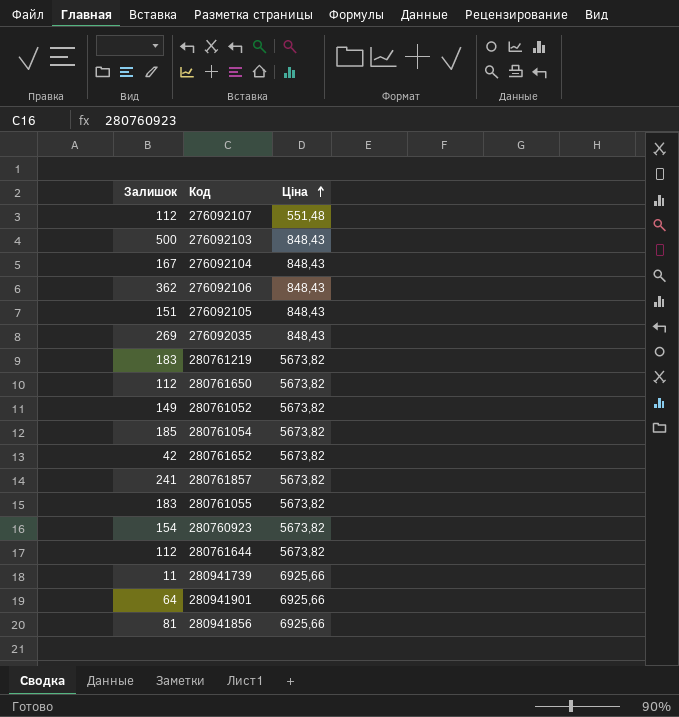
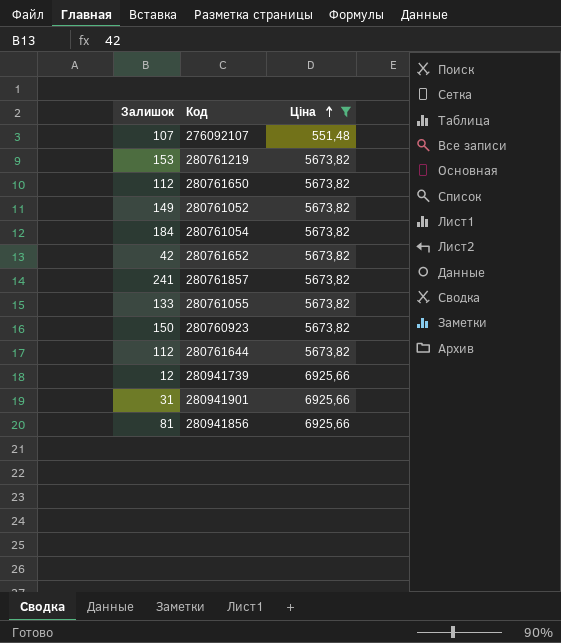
filter: none -> Ціна != 848,43
276092107 | Залишок: 112 -> 107
280761219 | Залишок: 183 -> 153
280761054 | Залишок: 185 -> 184
280761055 | Залишок: 183 -> 133
280760923 | Залишок: 154 -> 150
280941739 | Залишок: 11 -> 12
280941901 | Залишок: 64 -> 31

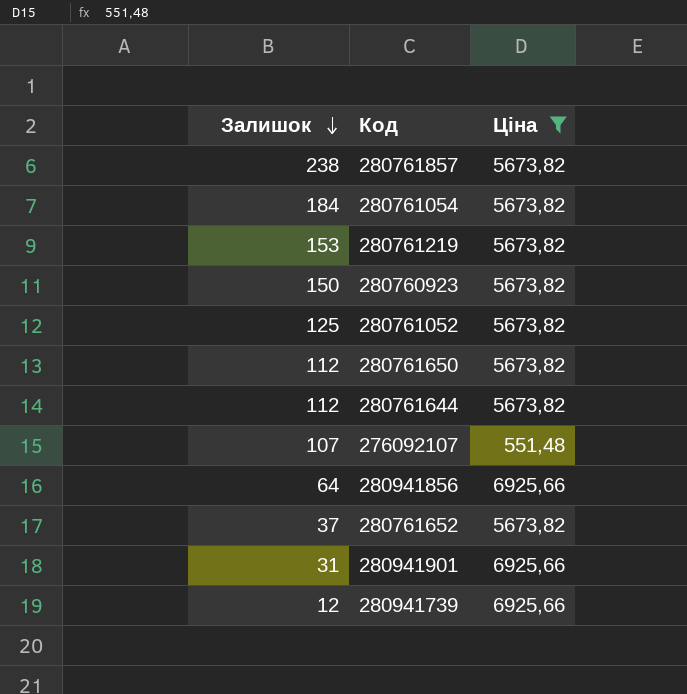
row order: Ціна ascending -> Залишок descending
row 280761055: 133 | 5673,82 -> none
280761857 | Залишок: 241 -> 238
280761052 | Залишок: 149 -> 125
280941856 | Залишок: 81 -> 64
280761652 | Залишок: 42 -> 37

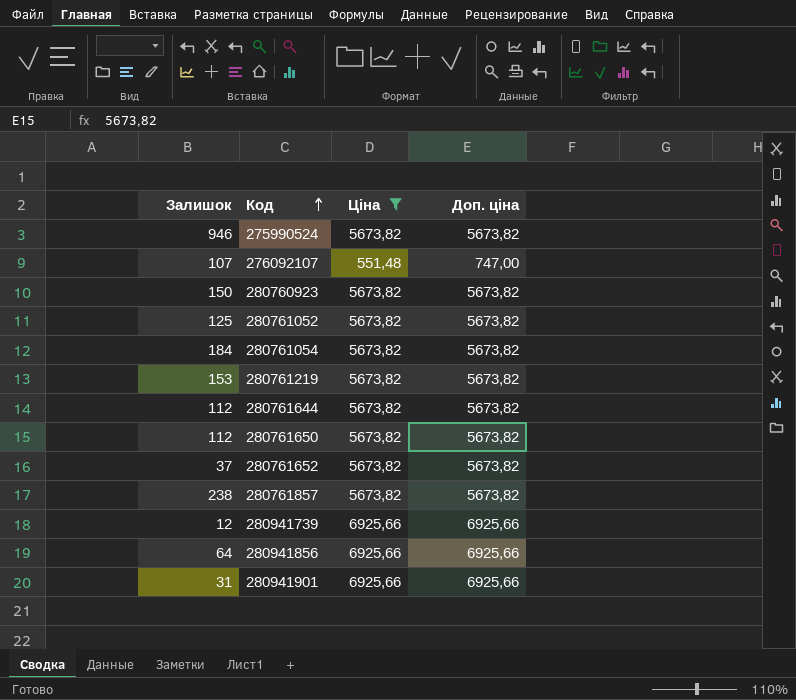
row order: Залишок descending -> Код ascending
column Доп. ціна | position: none -> 4
row 275990524: none -> 946 | 5673,82 | 5673,82

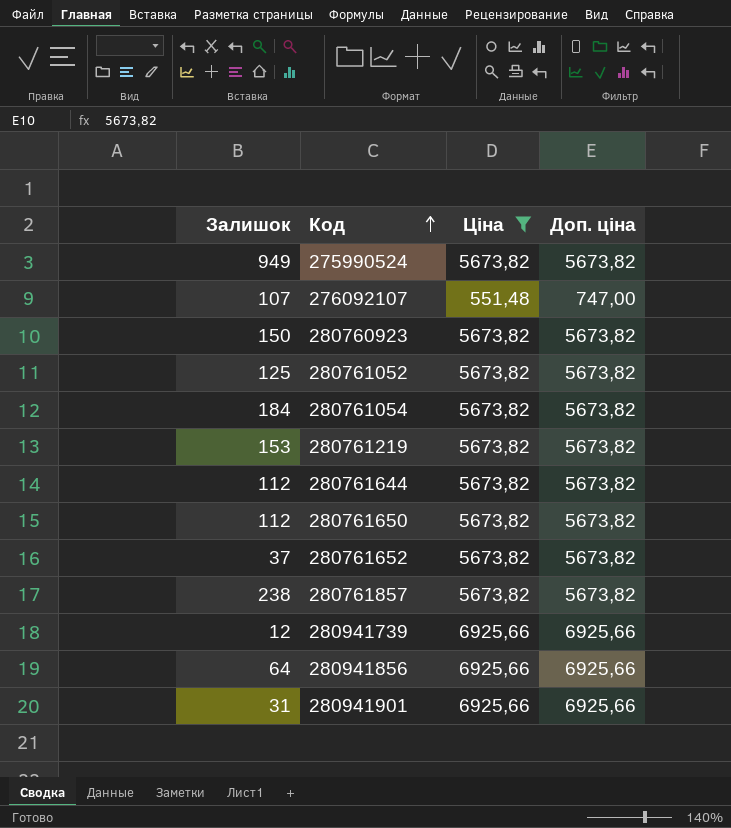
275990524 | Залишок: 946 -> 949

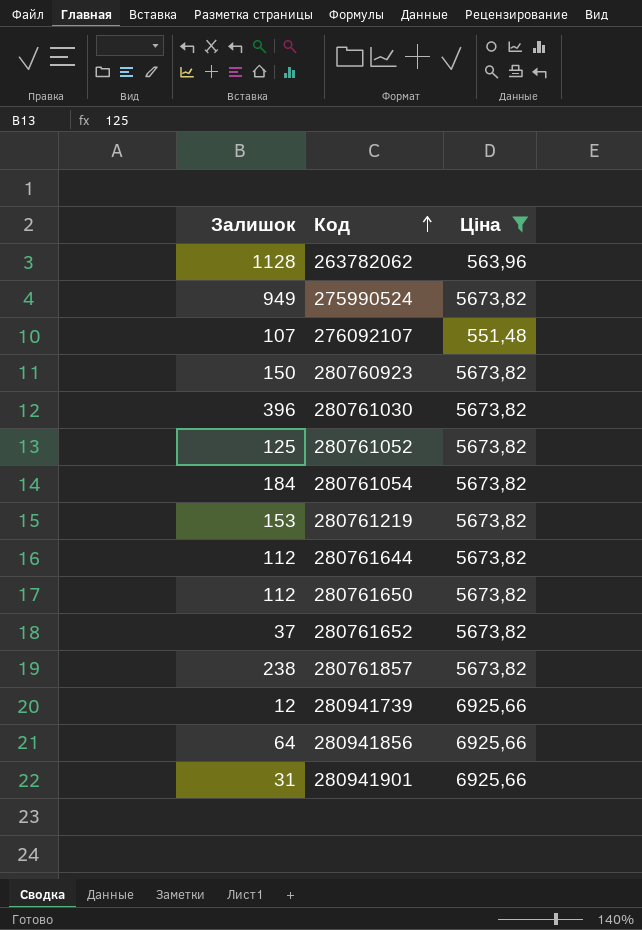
column Доп. ціна | position: 4 -> none
row 263782062: none -> 1128 | 563,96
row 280761030: none -> 396 | 5673,82

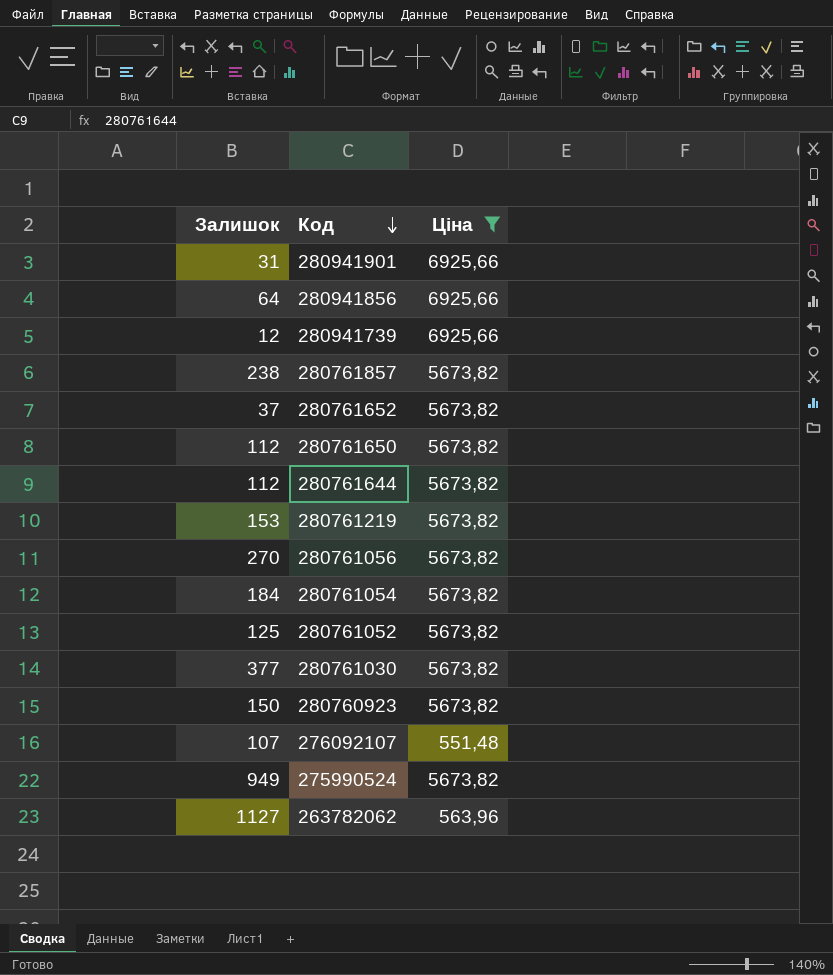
row order: Код ascending -> Код descending
row 280761056: none -> 270 | 5673,82
280761030 | Залишок: 396 -> 377
263782062 | Залишок: 1128 -> 1127

